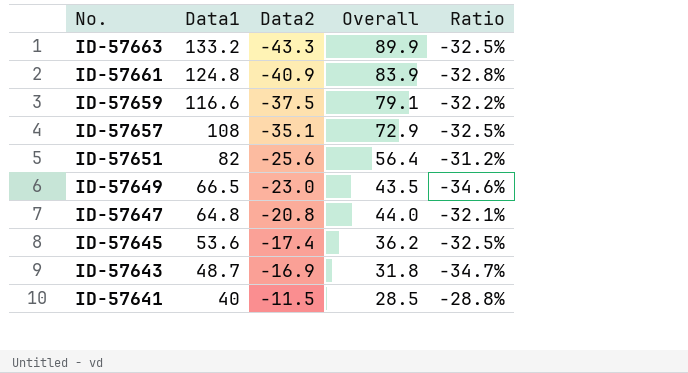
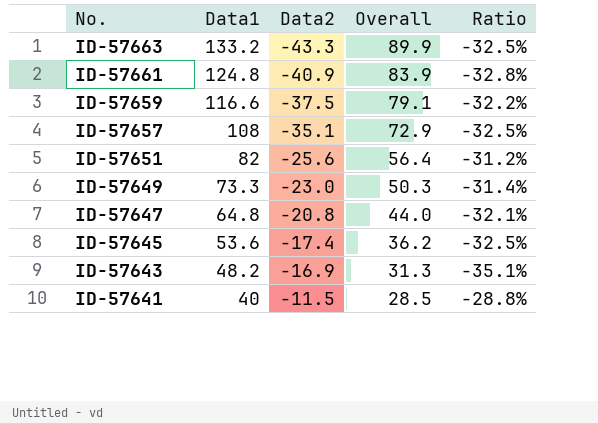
ID-57649 | Data1: 66.5 -> 73.3
ID-57649 | Overall: 43.5 -> 50.3
ID-57649 | Ratio: -34.6% -> -31.4%
ID-57643 | Data1: 48.7 -> 48.2
ID-57643 | Overall: 31.8 -> 31.3
ID-57643 | Ratio: -34.7% -> -35.1%

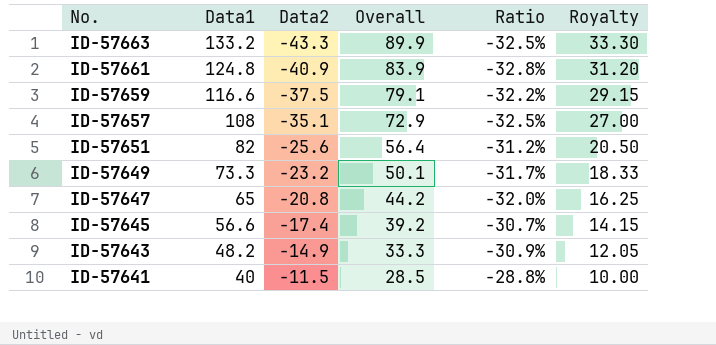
column Royalty | formula: none -> [Data1] * 0.25
ID-57649 | Data2: -23.0 -> -23.2
ID-57649 | Overall: 50.3 -> 50.1
ID-57649 | Ratio: -31.4% -> -31.7%
ID-57647 | Data1: 64.8 -> 65
ID-57647 | Overall: 44.0 -> 44.2
ID-57647 | Ratio: -32.1% -> -32.0%
ID-57645 | Data1: 53.6 -> 56.6
ID-57645 | Overall: 36.2 -> 39.2
ID-57645 | Ratio: -32.5% -> -30.7%
ID-57643 | Data2: -16.9 -> -14.9
ID-57643 | Overall: 31.3 -> 33.3
ID-57643 | Ratio: -35.1% -> -30.9%

